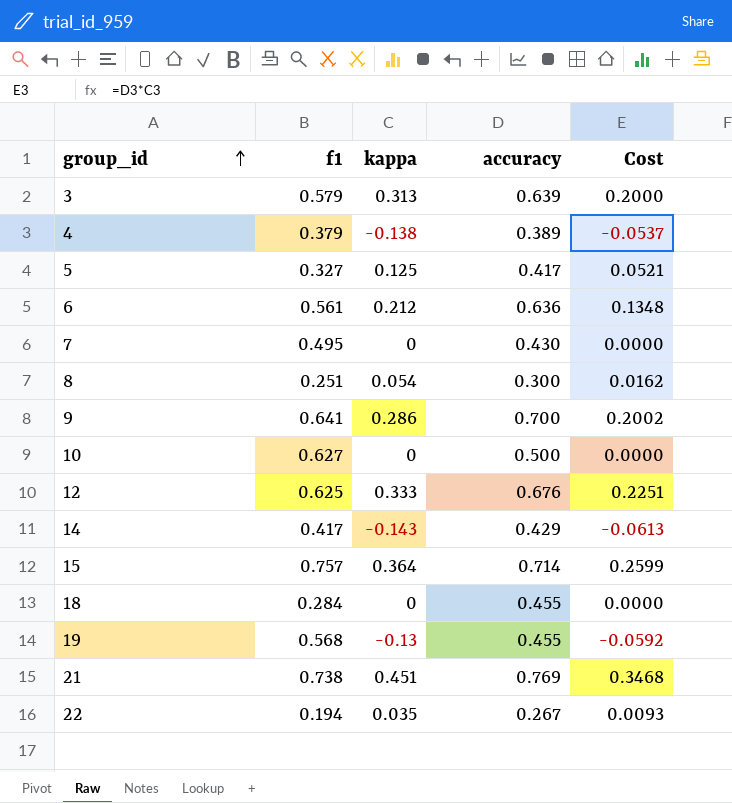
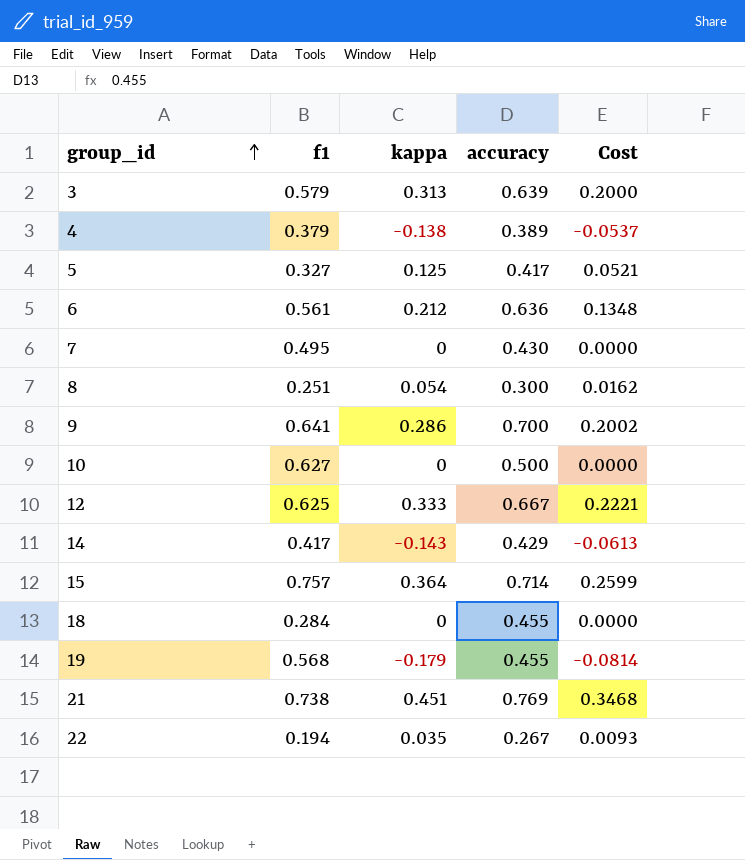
12 | accuracy: 0.676 -> 0.667
12 | Cost: 0.2251 -> 0.2221
19 | kappa: -0.13 -> -0.179
19 | Cost: -0.0592 -> -0.0814

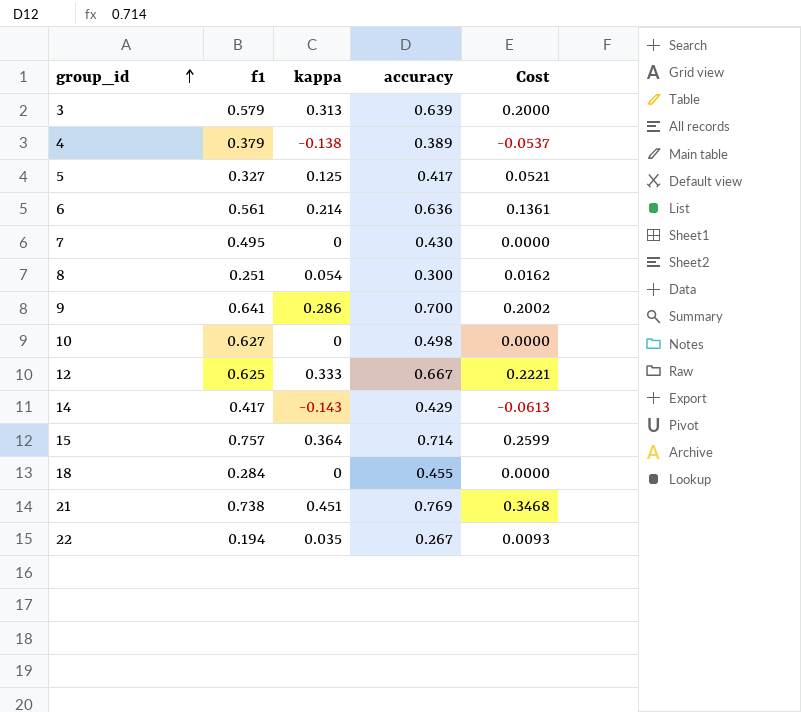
row 19: 0.568 | -0.179 | 0.455 | -0.0814 -> none
6 | kappa: 0.212 -> 0.214
6 | Cost: 0.1348 -> 0.1361
10 | accuracy: 0.500 -> 0.498

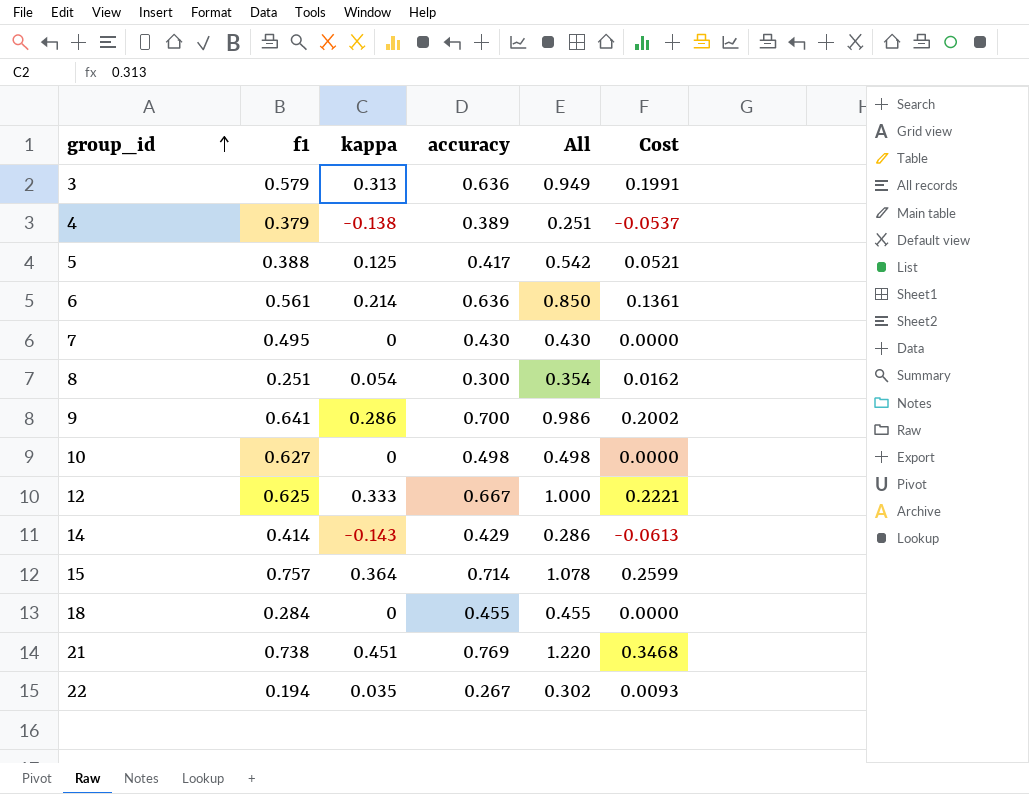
column All | formula: none -> [kappa] + [accuracy]
3 | accuracy: 0.639 -> 0.636
3 | Cost: 0.2000 -> 0.1991
5 | f1: 0.327 -> 0.388
14 | f1: 0.417 -> 0.414

